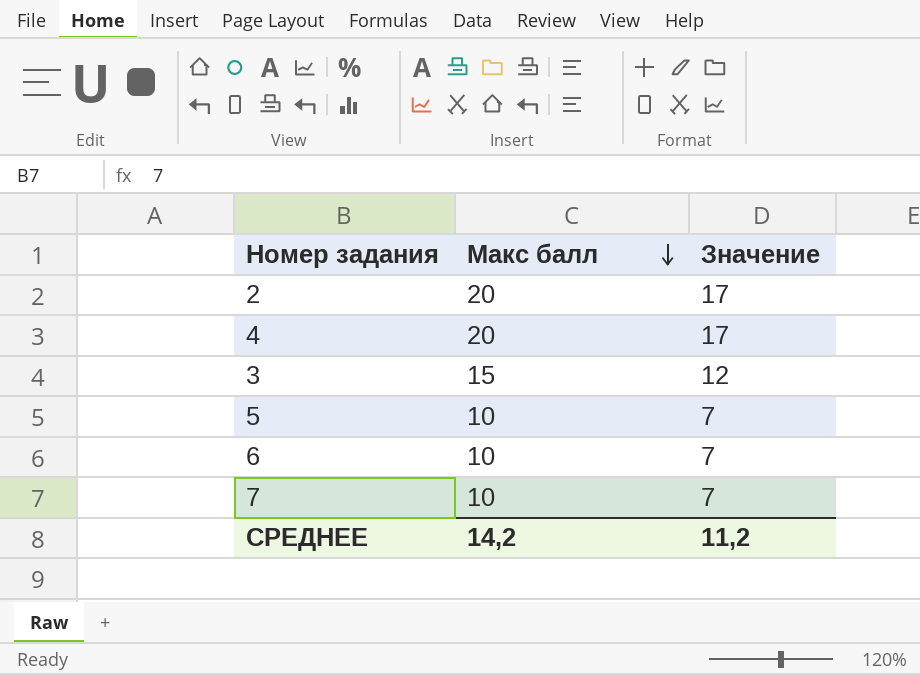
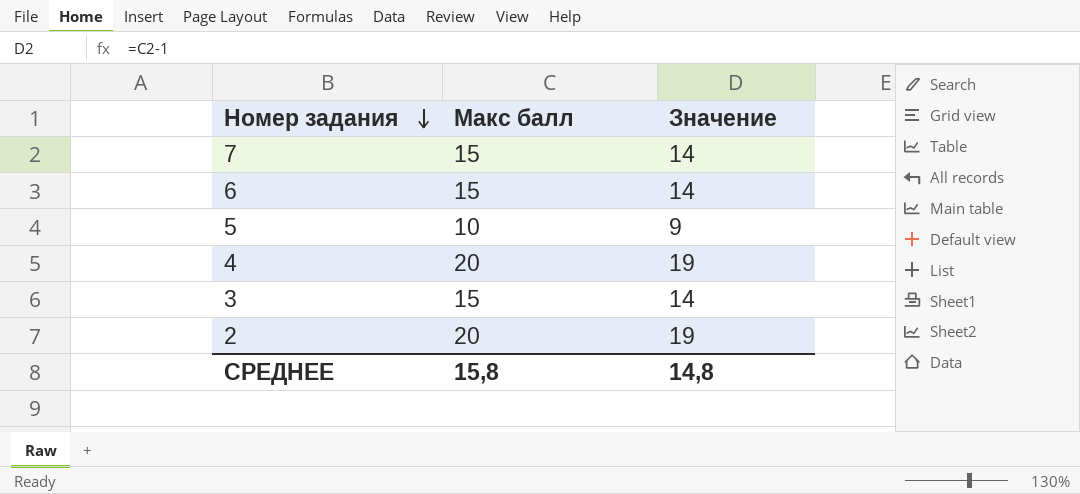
row order: Макс балл descending -> Номер задания descending
column Значение | formula: [Макс балл] - 3 -> [Макс балл] - 1
7 | Макс балл: 10 -> 15
6 | Макс балл: 10 -> 15
СРЕДНЕЕ | Макс балл: 14,2 -> 15,8
СРЕДНЕЕ | Значение: 11,2 -> 14,8

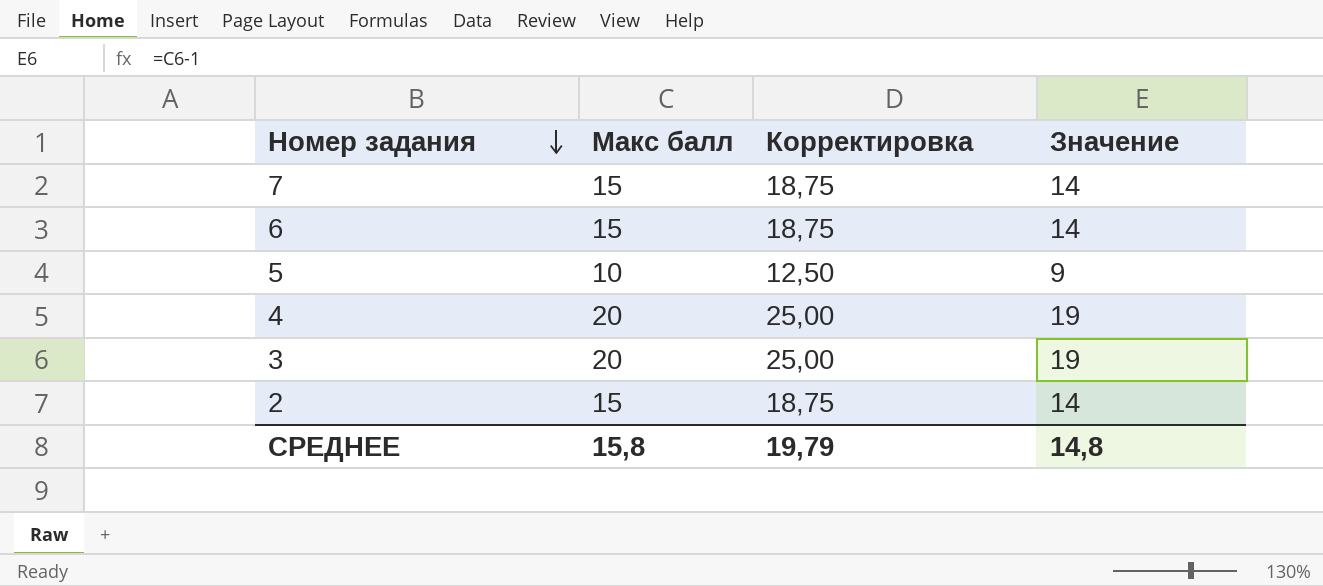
column Корректировка | formula: none -> [Макс балл] * 1,25
3 | Макс балл: 15 -> 20
3 | Значение: 14 -> 19
2 | Макс балл: 20 -> 15
2 | Значение: 19 -> 14

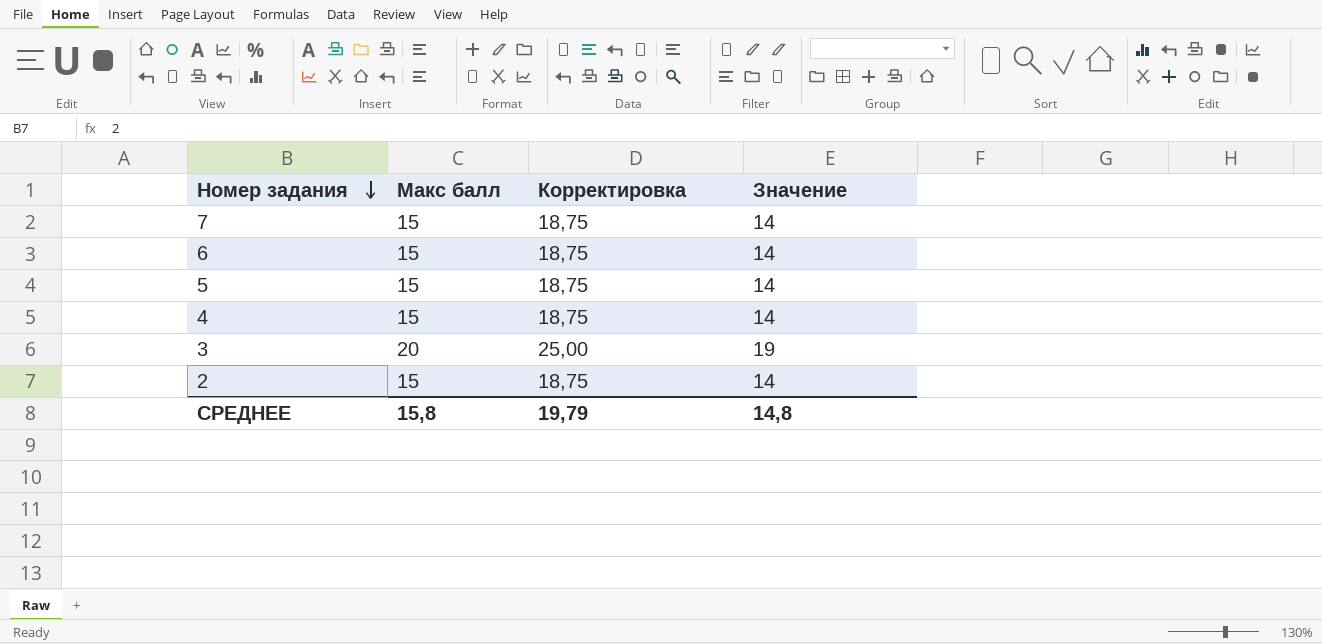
5 | Макс балл: 10 -> 15
5 | Корректировка: 12,50 -> 18,75
5 | Значение: 9 -> 14
4 | Макс балл: 20 -> 15
4 | Корректировка: 25,00 -> 18,75
4 | Значение: 19 -> 14

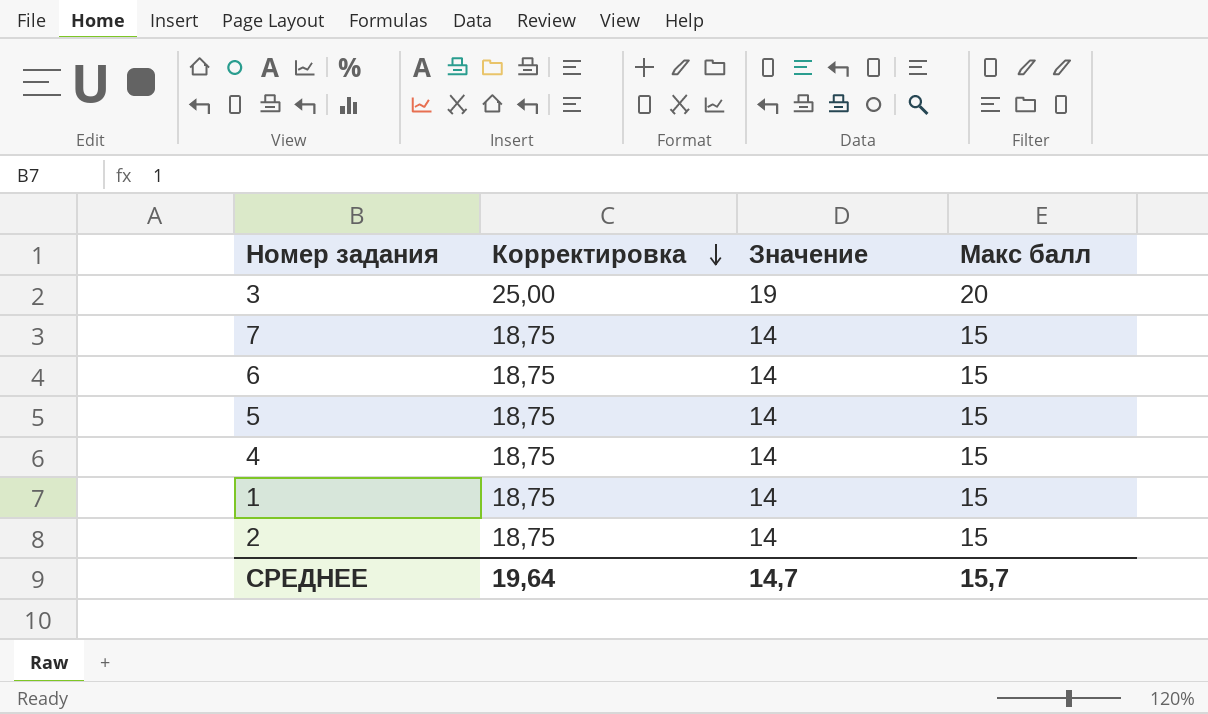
row order: Номер задания descending -> Корректировка descending
column Макс балл | position: 2 -> 4
row 1: none -> 18,75 | 14 | 15
СРЕДНЕЕ | Корректировка: 19,79 -> 19,64
СРЕДНЕЕ | Значение: 14,8 -> 14,7
СРЕДНЕЕ | Макс балл: 15,8 -> 15,7

